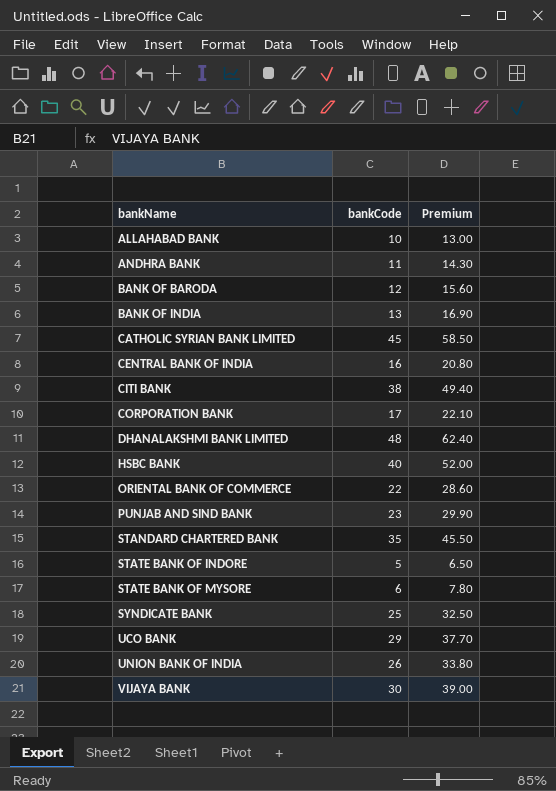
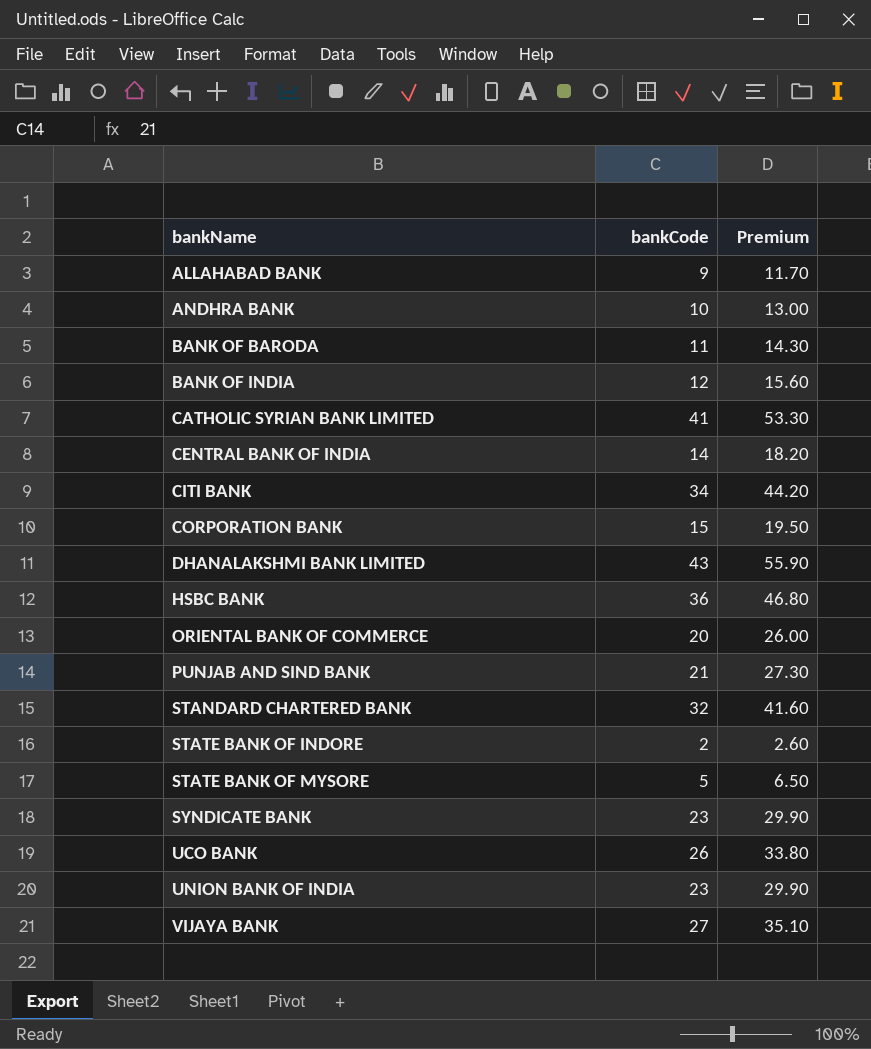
ALLAHABAD BANK | bankCode: 10 -> 9
ALLAHABAD BANK | Premium: 13.00 -> 11.70
ANDHRA BANK | bankCode: 11 -> 10
ANDHRA BANK | Premium: 14.30 -> 13.00
BANK OF BARODA | bankCode: 12 -> 11
BANK OF BARODA | Premium: 15.60 -> 14.30
BANK OF INDIA | bankCode: 13 -> 12
BANK OF INDIA | Premium: 16.90 -> 15.60
CATHOLIC SYRIAN BANK LIMITED | bankCode: 45 -> 41
CATHOLIC SYRIAN BANK LIMITED | Premium: 58.50 -> 53.30
CENTRAL BANK OF INDIA | bankCode: 16 -> 14
CENTRAL BANK OF INDIA | Premium: 20.80 -> 18.20
CITI BANK | bankCode: 38 -> 34
CITI BANK | Premium: 49.40 -> 44.20
CORPORATION BANK | bankCode: 17 -> 15
CORPORATION BANK | Premium: 22.10 -> 19.50
DHANALAKSHMI BANK LIMITED | bankCode: 48 -> 43
DHANALAKSHMI BANK LIMITED | Premium: 62.40 -> 55.90
HSBC BANK | bankCode: 40 -> 36
HSBC BANK | Premium: 52.00 -> 46.80
ORIENTAL BANK OF COMMERCE | bankCode: 22 -> 20
ORIENTAL BANK OF COMMERCE | Premium: 28.60 -> 26.00
PUNJAB AND SIND BANK | bankCode: 23 -> 21
PUNJAB AND SIND BANK | Premium: 29.90 -> 27.30
STANDARD CHARTERED BANK | bankCode: 35 -> 32
STANDARD CHARTERED BANK | Premium: 45.50 -> 41.60
STATE BANK OF INDORE | bankCode: 5 -> 2
STATE BANK OF INDORE | Premium: 6.50 -> 2.60
STATE BANK OF MYSORE | bankCode: 6 -> 5
STATE BANK OF MYSORE | Premium: 7.80 -> 6.50
SYNDICATE BANK | bankCode: 25 -> 23
SYNDICATE BANK | Premium: 32.50 -> 29.90
UCO BANK | bankCode: 29 -> 26
UCO BANK | Premium: 37.70 -> 33.80
UNION BANK OF INDIA | bankCode: 26 -> 23
UNION BANK OF INDIA | Premium: 33.80 -> 29.90
VIJAYA BANK | bankCode: 30 -> 27
VIJAYA BANK | Premium: 39.00 -> 35.10

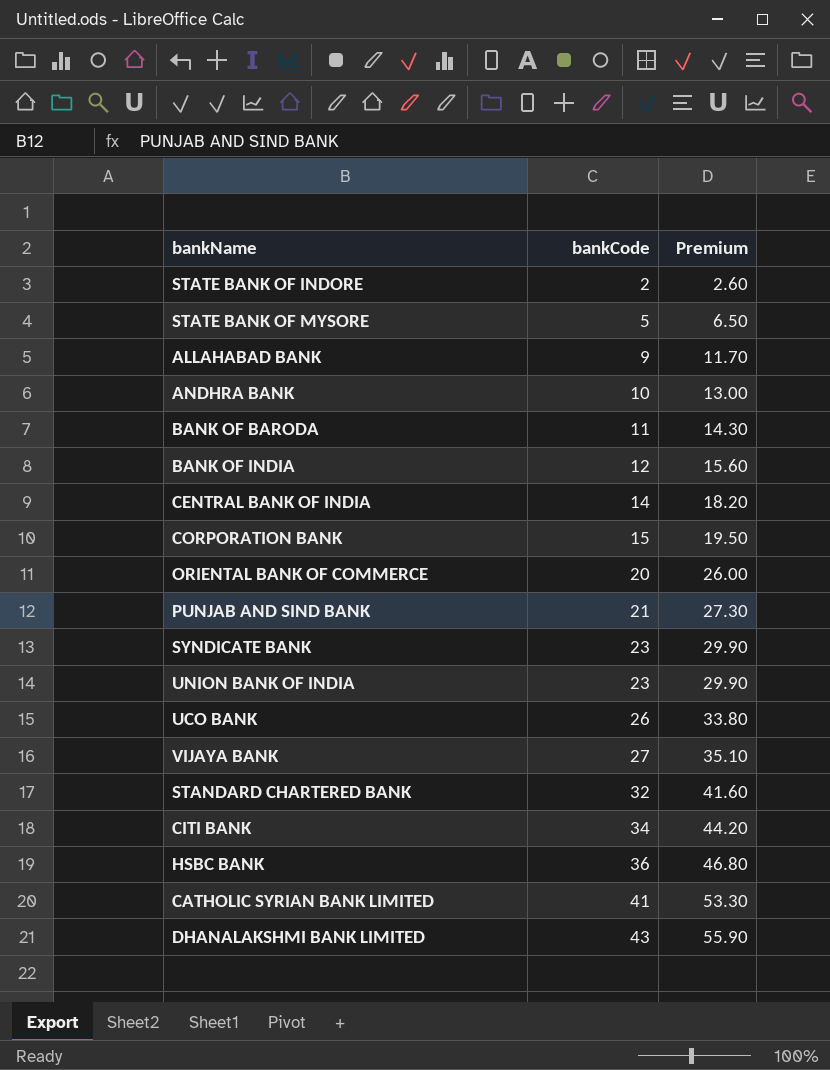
row order: bankName ascending -> bankCode ascending

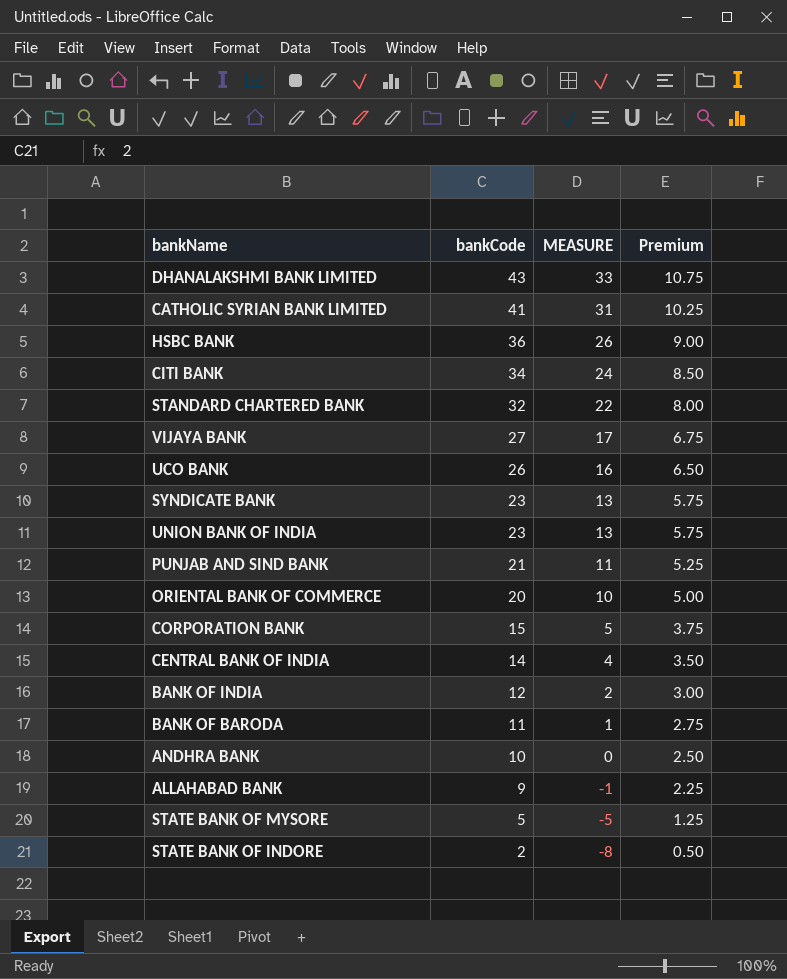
row order: bankCode ascending -> bankCode descending
column MEASURE | formula: none -> [bankCode] - 10
column Premium | formula: [bankCode] * 1.3 -> [bankCode] * 0.25

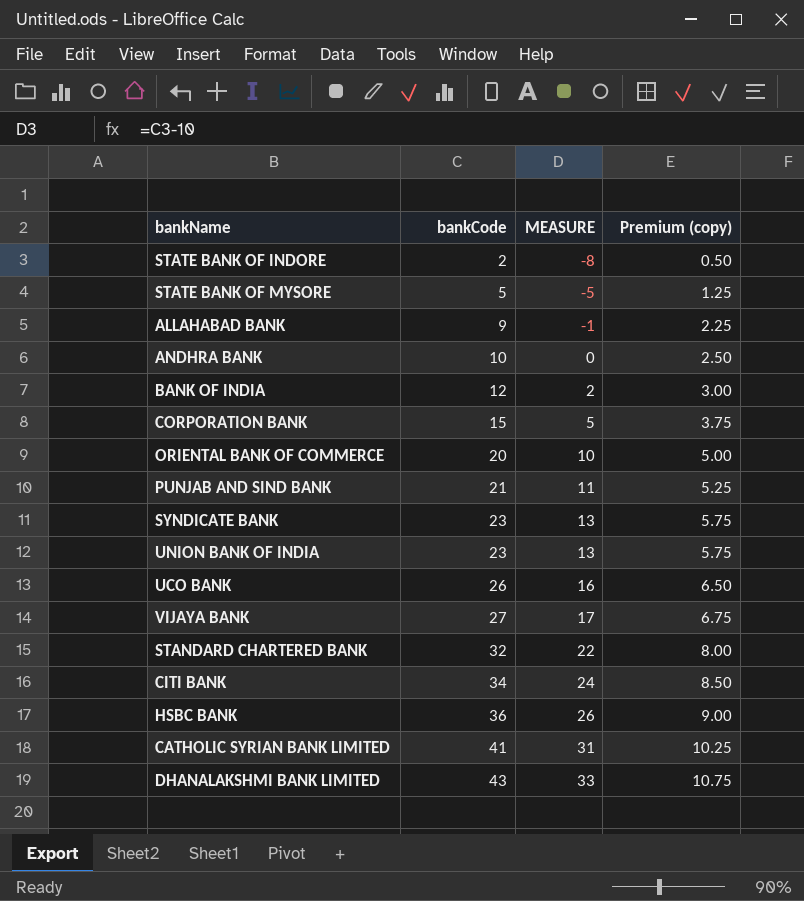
row order: bankCode descending -> bankCode ascending
column name: Premium -> Premium (copy)
row CENTRAL BANK OF INDIA: 14 | 4 | 3.50 -> none
row BANK OF BARODA: 11 | 1 | 2.75 -> none

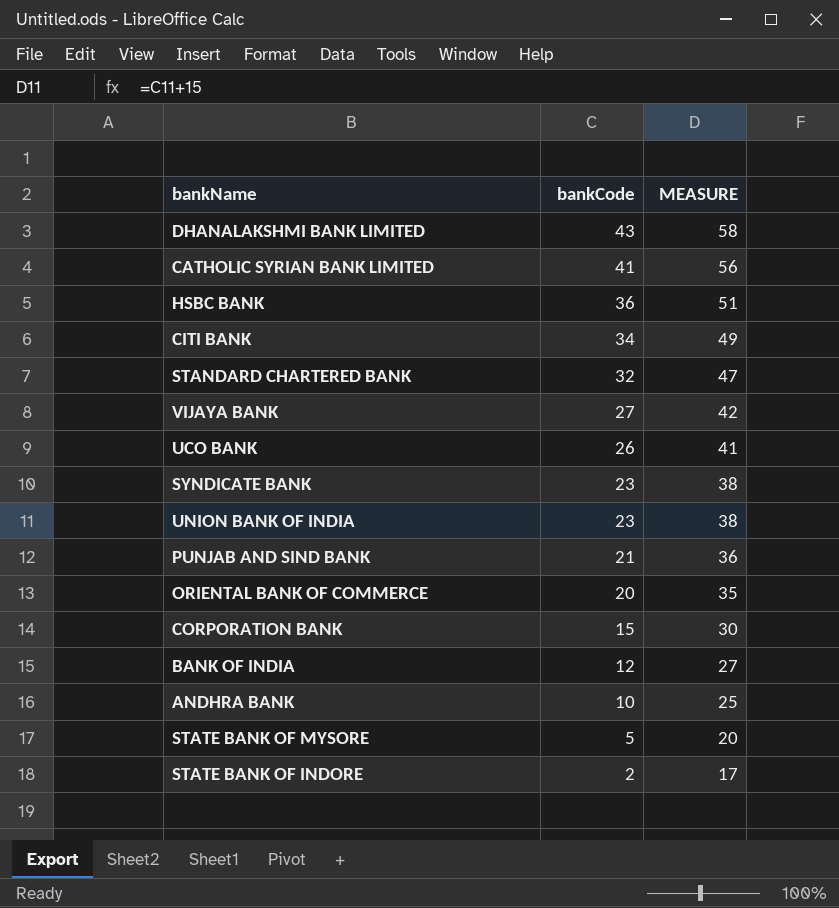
row order: bankCode ascending -> bankCode descending
column Premium (copy) | formula: [bankCode] * 0.25 -> none
column MEASURE | formula: [bankCode] - 10 -> [bankCode] + 15
row ALLAHABAD BANK: 9 | -1 | 2.25 -> none

